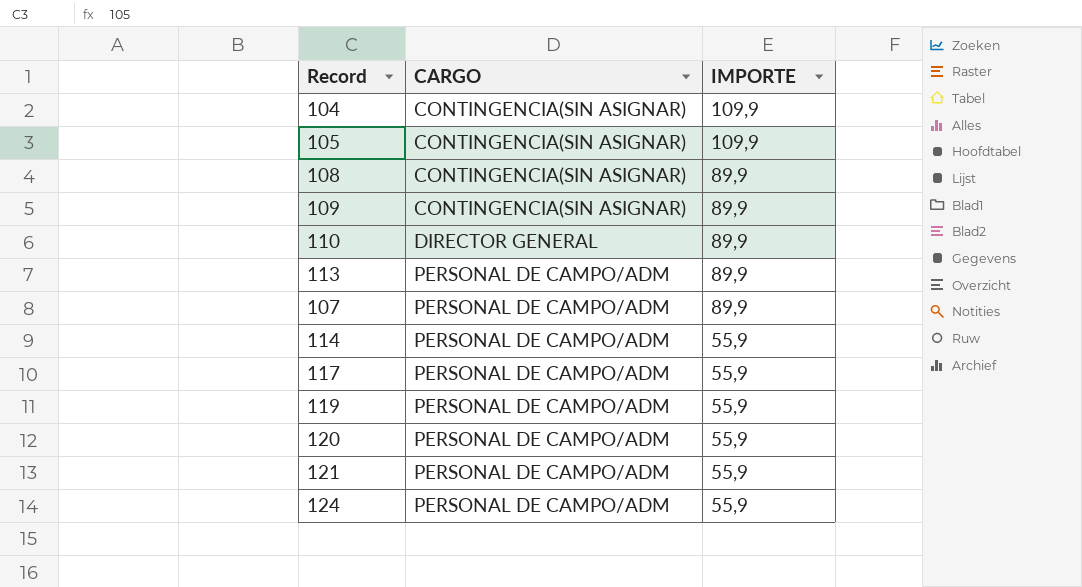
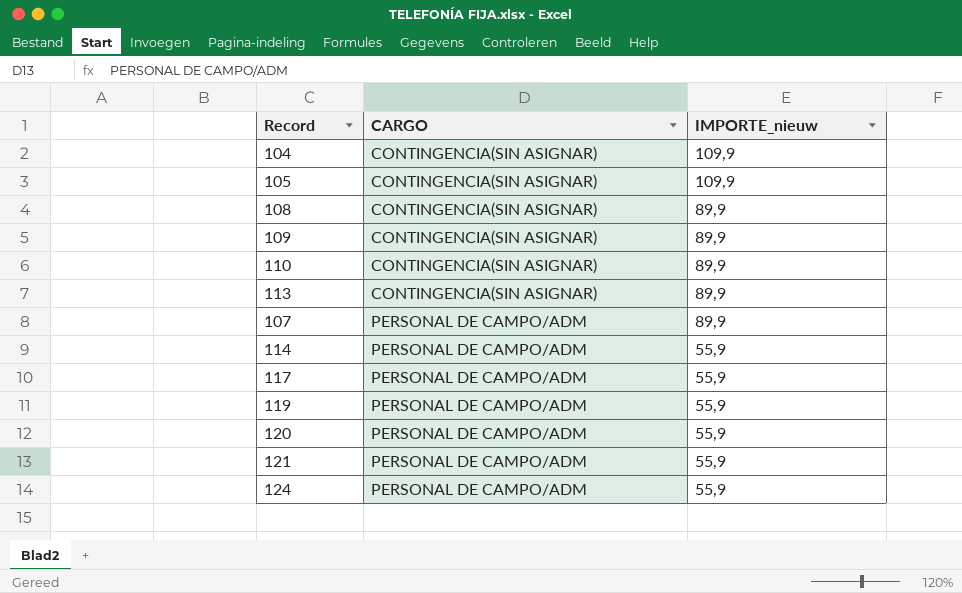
column name: IMPORTE -> IMPORTE_nieuw
110 | CARGO: DIRECTOR GENERAL -> CONTINGENCIA(SIN ASIGNAR)
113 | CARGO: PERSONAL DE CAMPO/ADM -> CONTINGENCIA(SIN ASIGNAR)

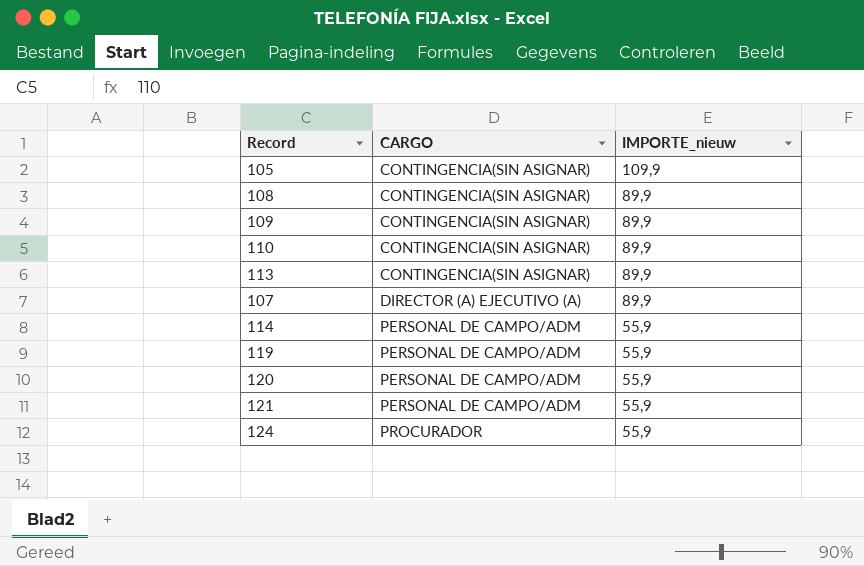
row 104: CONTINGENCIA(SIN ASIGNAR) | 109,9 -> none
row 117: PERSONAL DE CAMPO/ADM | 55,9 -> none
107 | CARGO: PERSONAL DE CAMPO/ADM -> DIRECTOR (A) EJECUTIVO (A)
124 | CARGO: PERSONAL DE CAMPO/ADM -> PROCURADOR

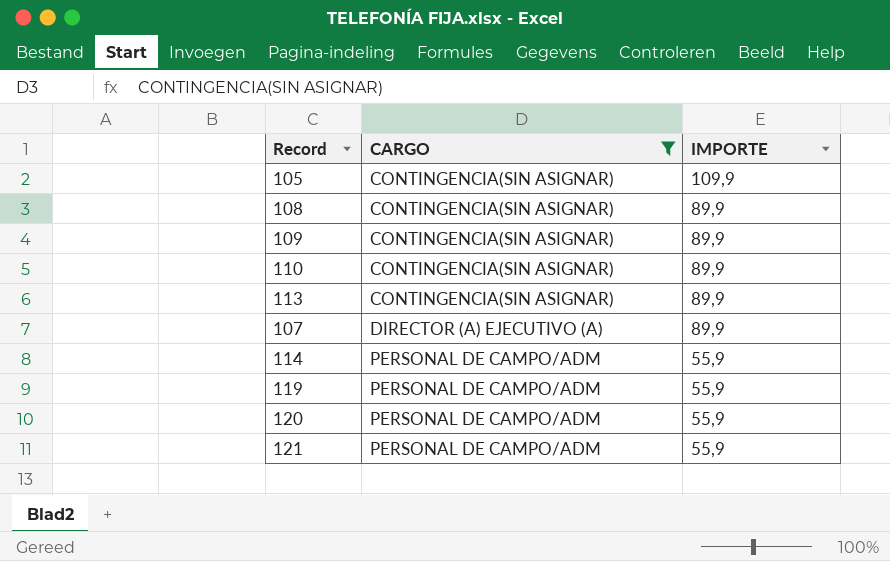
filter: none -> CARGO != PROCURADOR
column name: IMPORTE_nieuw -> IMPORTE

